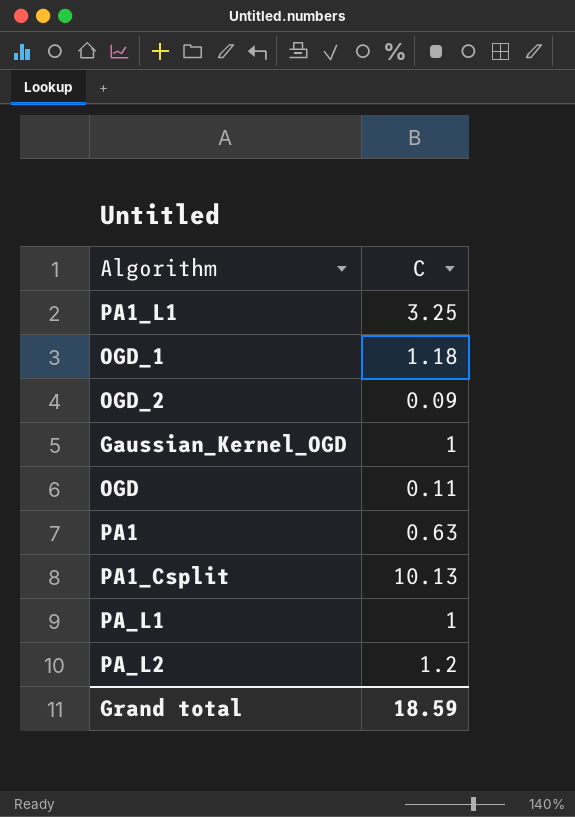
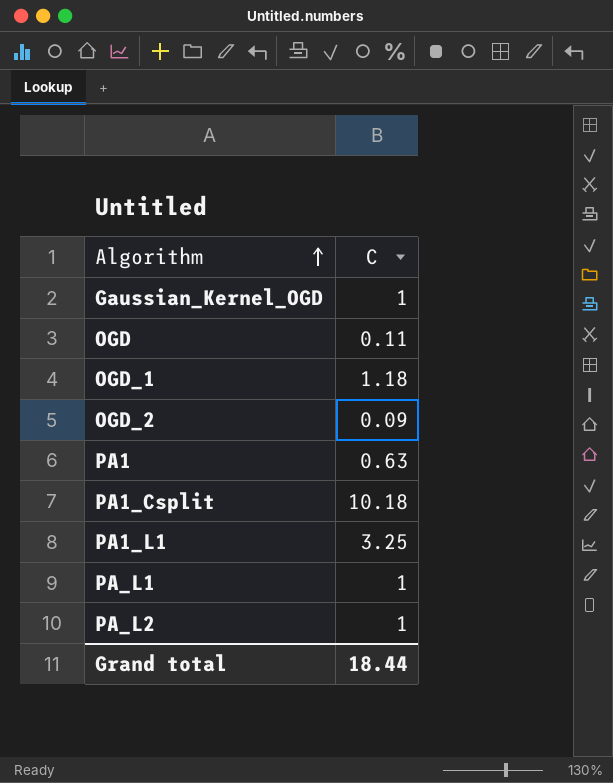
row order: none -> Algorithm ascending
PA1_Csplit | C: 10.13 -> 10.18
PA_L2 | C: 1.2 -> 1
Grand total | C: 18.59 -> 18.44

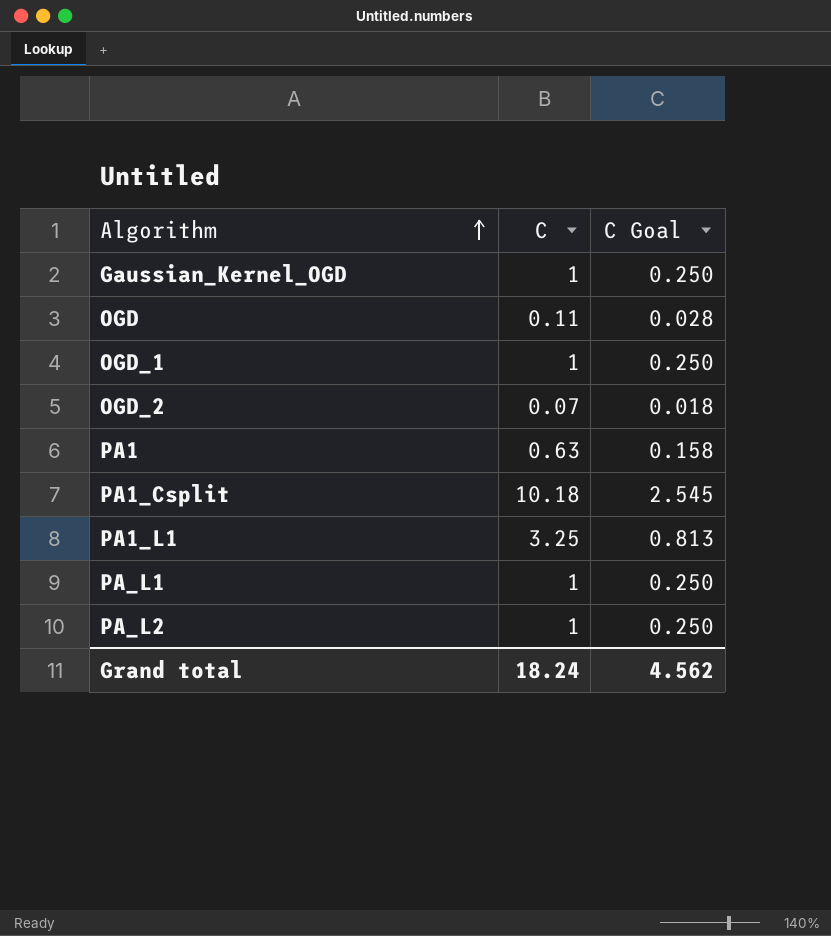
column C Goal | formula: none -> [C] * 0.25
OGD_1 | C: 1.18 -> 1
OGD_2 | C: 0.09 -> 0.07
Grand total | C: 18.44 -> 18.24

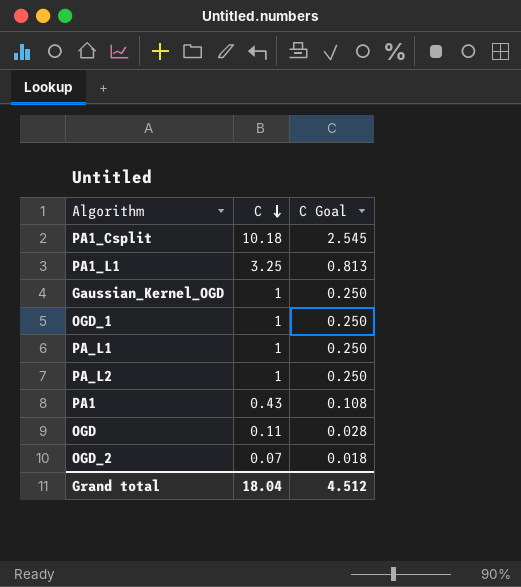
row order: Algorithm ascending -> C descending
PA1 | C: 0.63 -> 0.43
PA1 | C Goal: 0.158 -> 0.108
Grand total | C: 18.24 -> 18.04
Grand total | C Goal: 4.562 -> 4.512

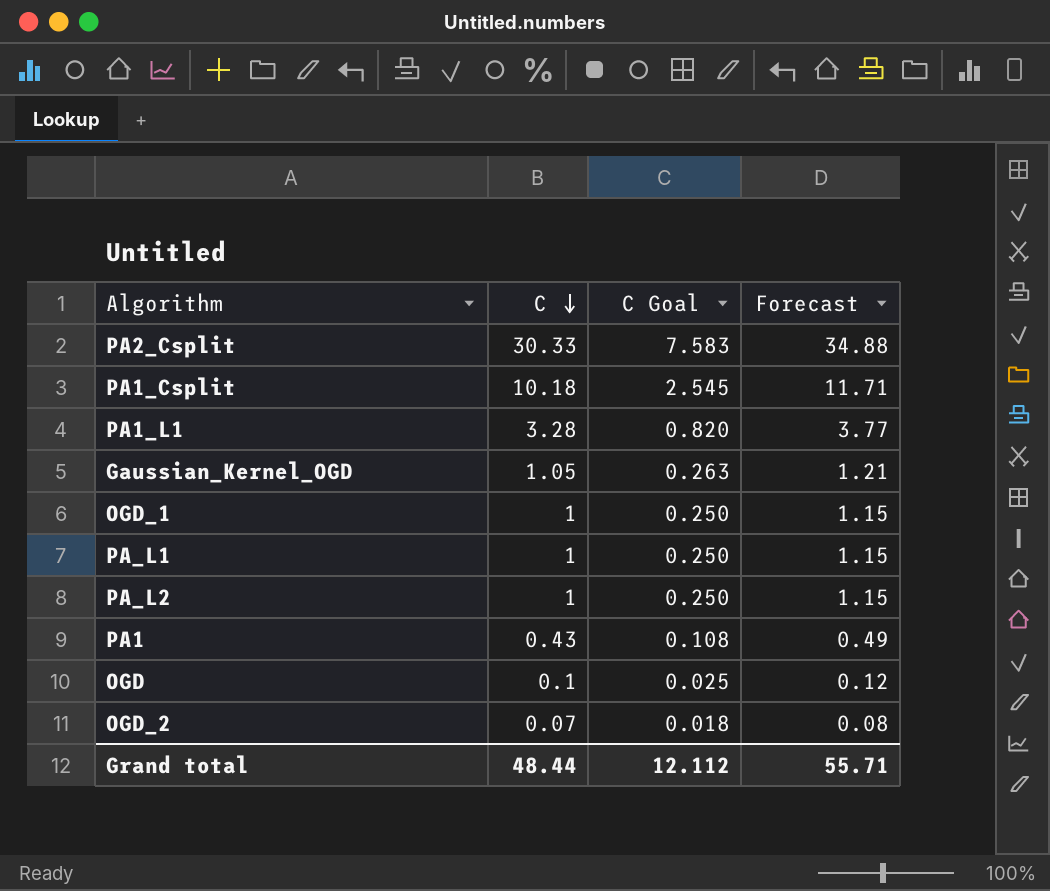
column Forecast | formula: none -> [C] * 1.15
row PA2_Csplit: none -> 30.33 | 7.583 | 34.88
PA1_L1 | C: 3.25 -> 3.28
PA1_L1 | C Goal: 0.813 -> 0.820
Gaussian_Kernel_OGD | C: 1 -> 1.05
Gaussian_Kernel_OGD | C Goal: 0.250 -> 0.263
OGD | C: 0.11 -> 0.1
OGD | C Goal: 0.028 -> 0.025
Grand total | C: 18.04 -> 48.44
Grand total | C Goal: 4.512 -> 12.112

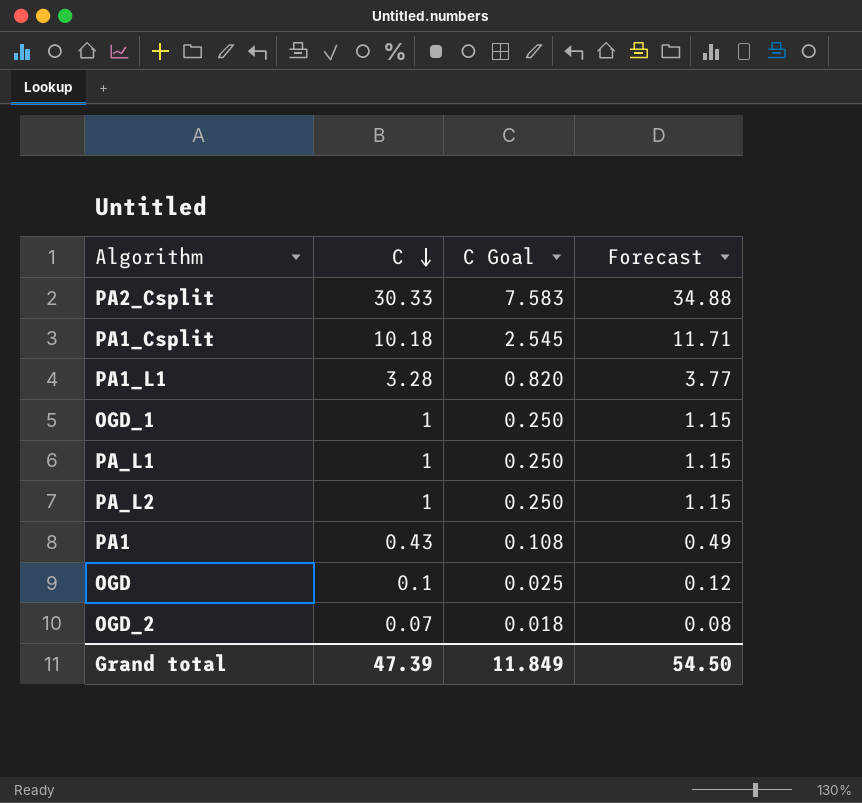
row Gaussian_Kernel_OGD: 1.05 | 0.263 | 1.21 -> none
Grand total | C: 48.44 -> 47.39
Grand total | C Goal: 12.112 -> 11.849
Grand total | Forecast: 55.71 -> 54.50

